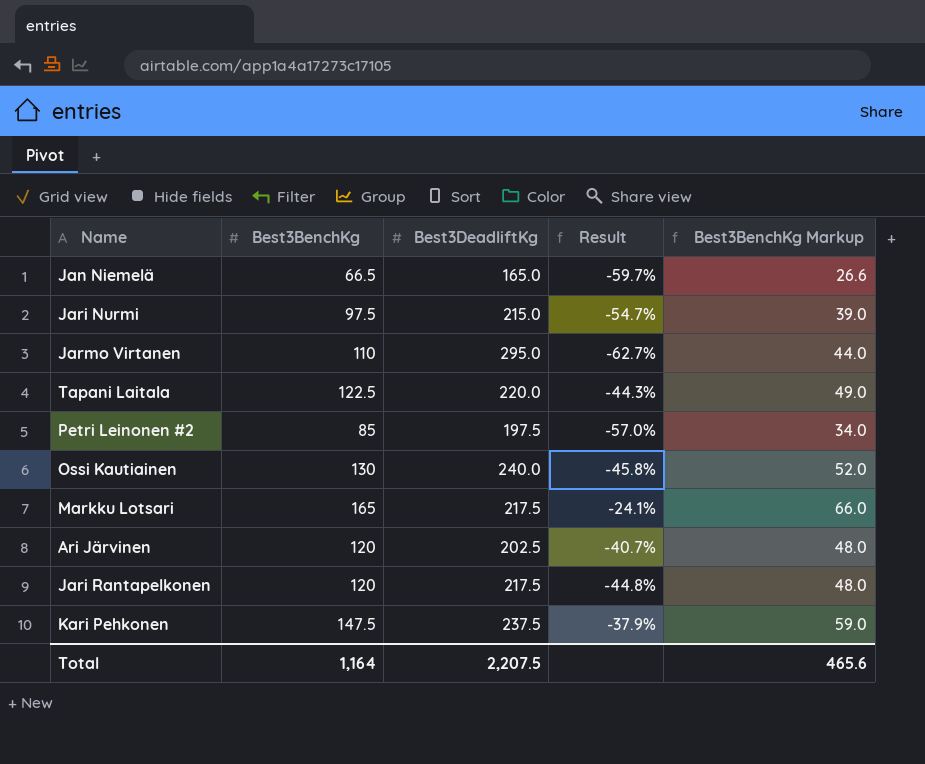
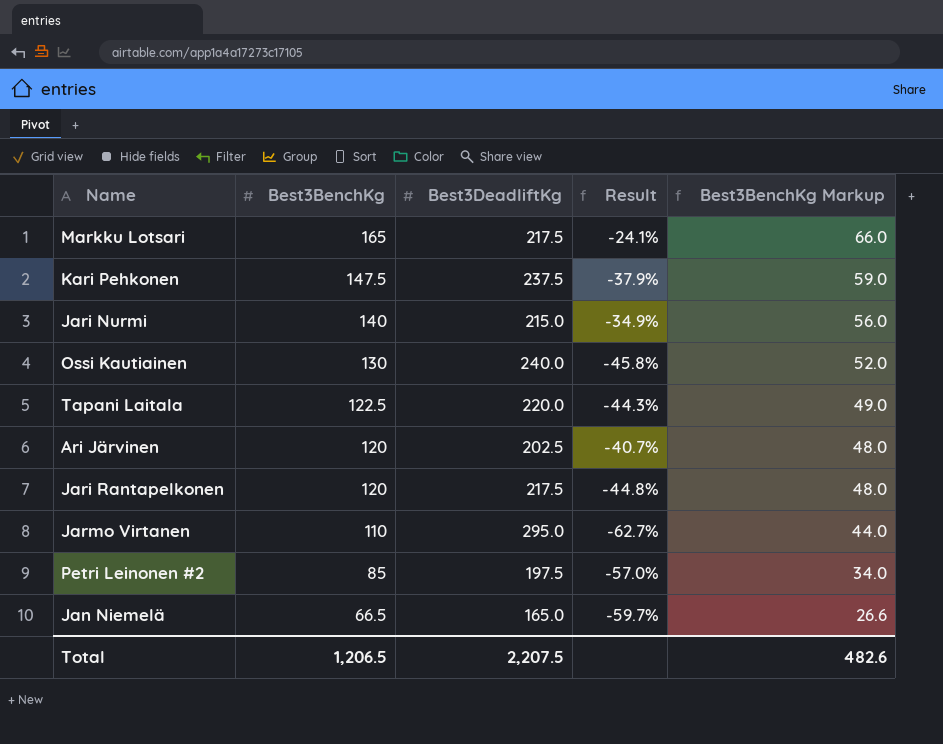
row order: none -> Best3BenchKg descending
Jari Nurmi | Best3BenchKg: 97.5 -> 140
Jari Nurmi | Result: -54.7% -> -34.9%
Jari Nurmi | Best3BenchKg Markup: 39.0 -> 56.0
Total | Best3BenchKg: 1,164 -> 1,206.5
Total | Best3BenchKg Markup: 465.6 -> 482.6

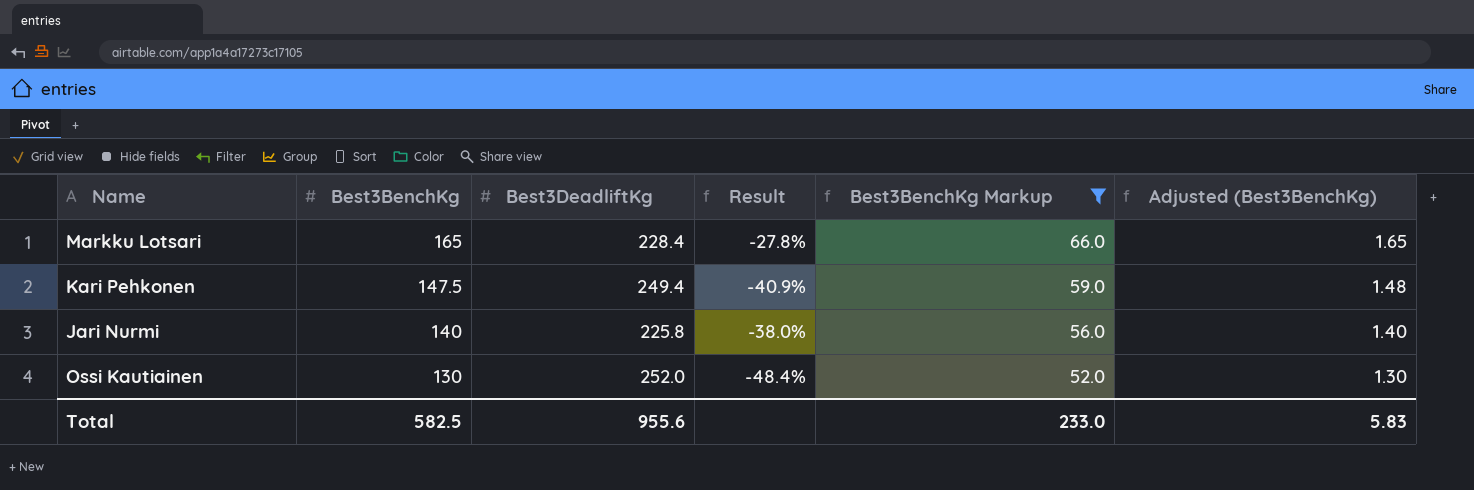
filter: none -> Best3BenchKg Markup >= 52.0
column Adjusted (Best3BenchKg) | formula: none -> [Best3BenchKg] * 0.01
Markku Lotsari | Best3DeadliftKg: 217.5 -> 228.4
Markku Lotsari | Result: -24.1% -> -27.8%
Kari Pehkonen | Best3DeadliftKg: 237.5 -> 249.4
Kari Pehkonen | Result: -37.9% -> -40.9%
Jari Nurmi | Best3DeadliftKg: 215.0 -> 225.8
Jari Nurmi | Result: -34.9% -> -38.0%
Ossi Kautiainen | Best3DeadliftKg: 240.0 -> 252.0
Ossi Kautiainen | Result: -45.8% -> -48.4%
Total | Best3BenchKg: 1,206.5 -> 582.5
Total | Best3DeadliftKg: 2,207.5 -> 955.6
Total | Best3BenchKg Markup: 482.6 -> 233.0

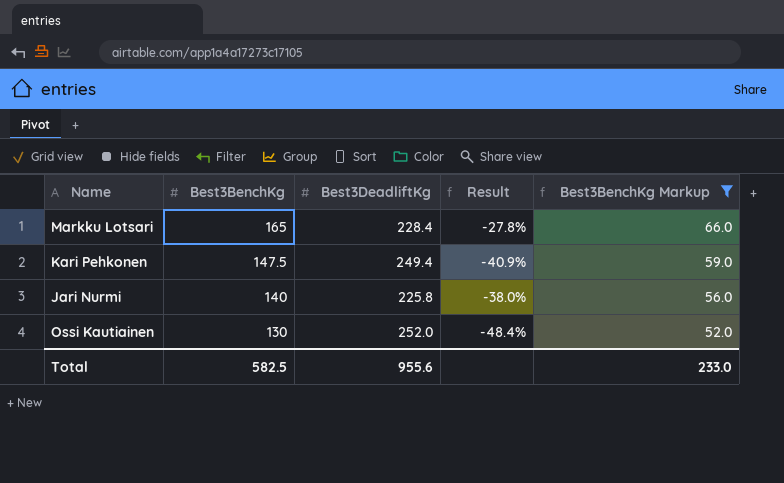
column Adjusted (Best3BenchKg) | formula: [Best3BenchKg] * 0.01 -> none

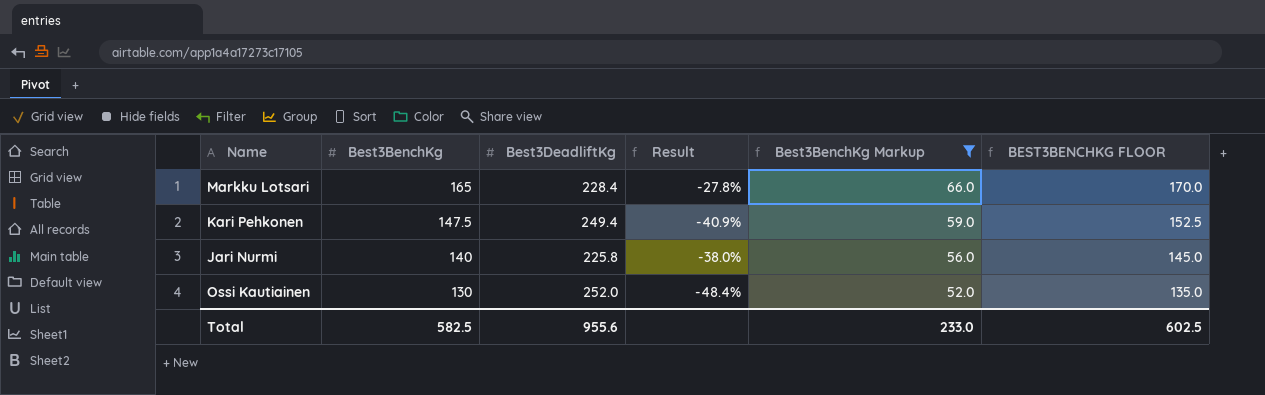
column BEST3BENCHKG FLOOR | formula: none -> [Best3BenchKg] + 5

